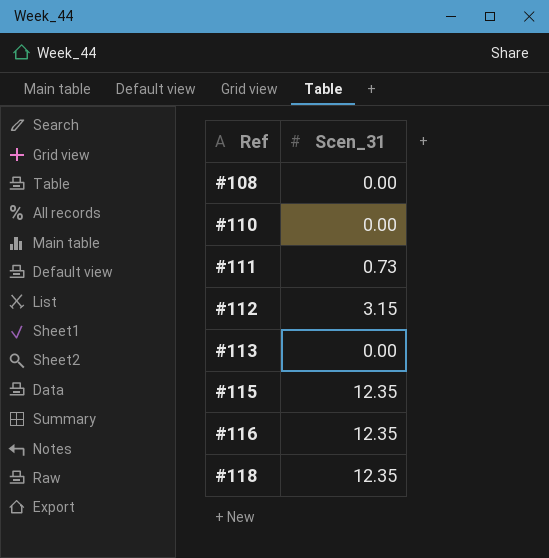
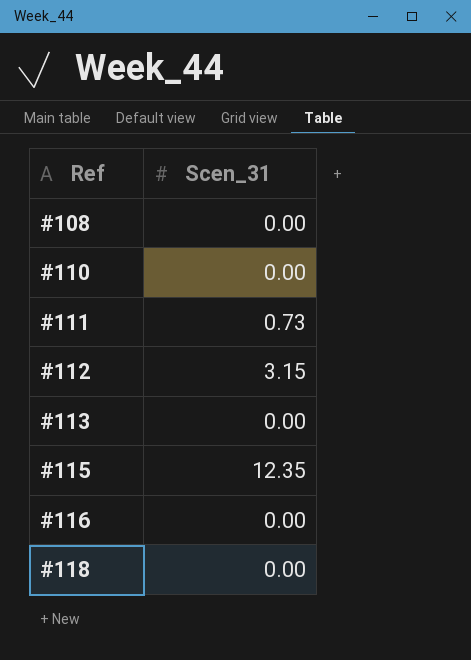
#116 | Scen_31: 12.35 -> 0.00
#118 | Scen_31: 12.35 -> 0.00

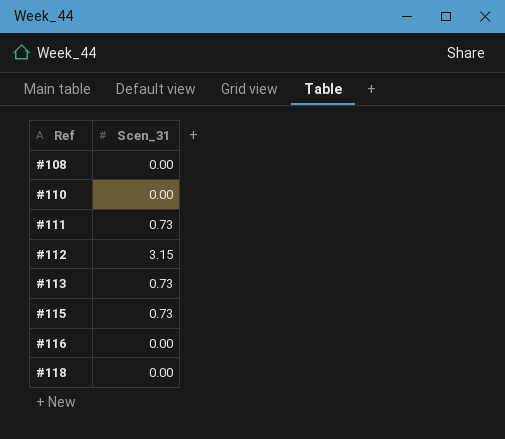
#113 | Scen_31: 0.00 -> 0.73
#115 | Scen_31: 12.35 -> 0.73

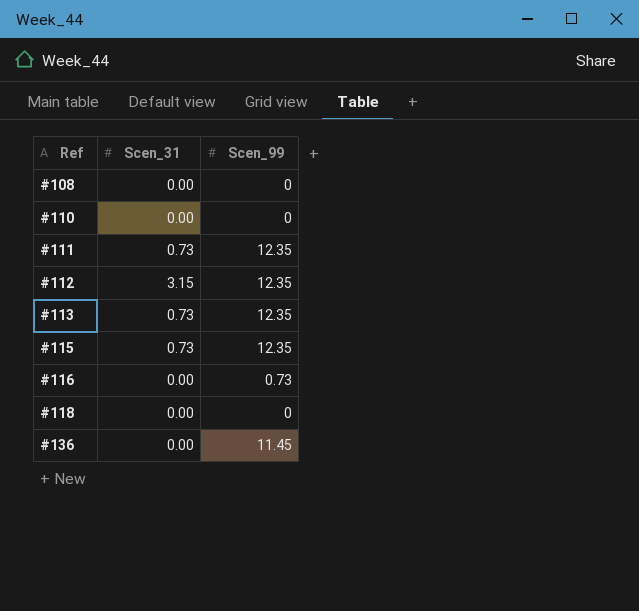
column Scen_99 | position: none -> 3
row #136: none -> 0.00 | 11.45

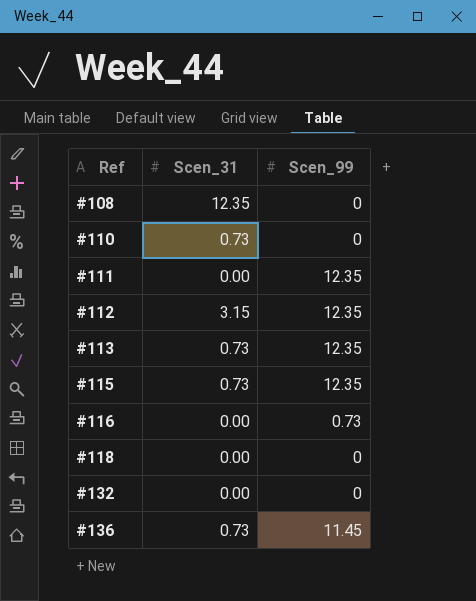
#108 | Scen_31: 0.00 -> 12.35
#110 | Scen_31: 0.00 -> 0.73
#111 | Scen_31: 0.73 -> 0.00
row #132: none -> 0.00 | 0
#136 | Scen_31: 0.00 -> 0.73

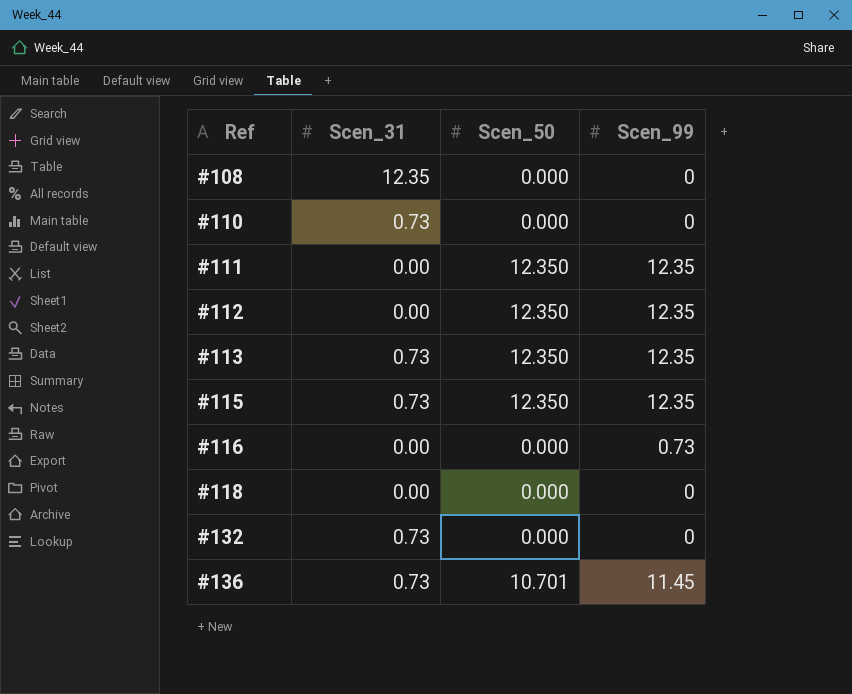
column Scen_50 | position: none -> 3
#112 | Scen_31: 3.15 -> 0.00
#132 | Scen_31: 0.00 -> 0.73

